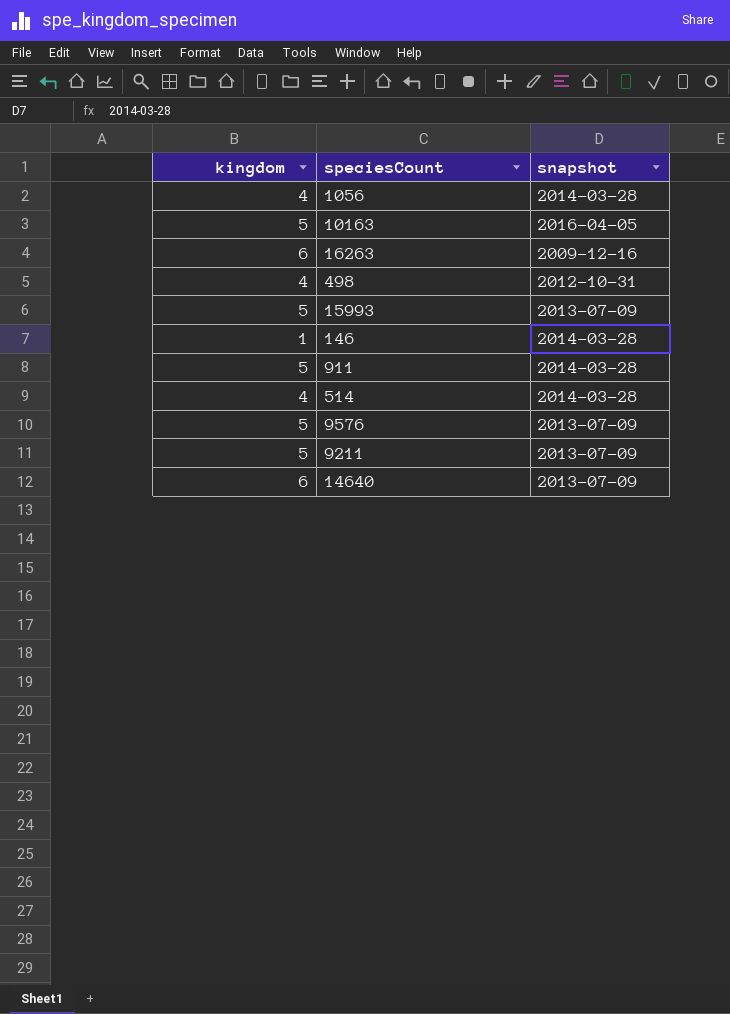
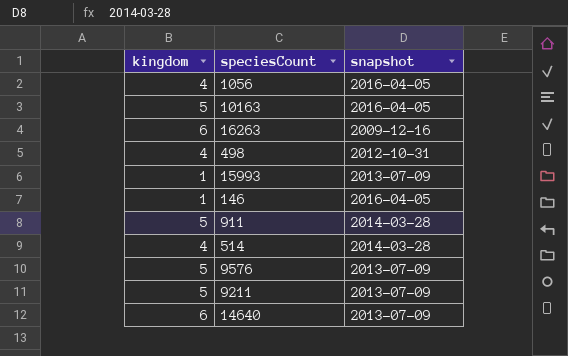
1056 | snapshot: 2014-03-28 -> 2016-04-05
15993 | kingdom: 5 -> 1
146 | snapshot: 2014-03-28 -> 2016-04-05

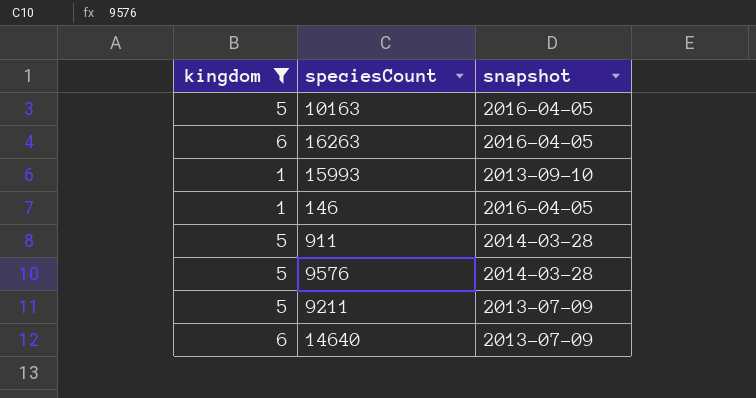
filter: none -> kingdom != 4
16263 | snapshot: 2009-12-16 -> 2016-04-05
15993 | snapshot: 2013-07-09 -> 2013-09-10
9576 | snapshot: 2013-07-09 -> 2014-03-28

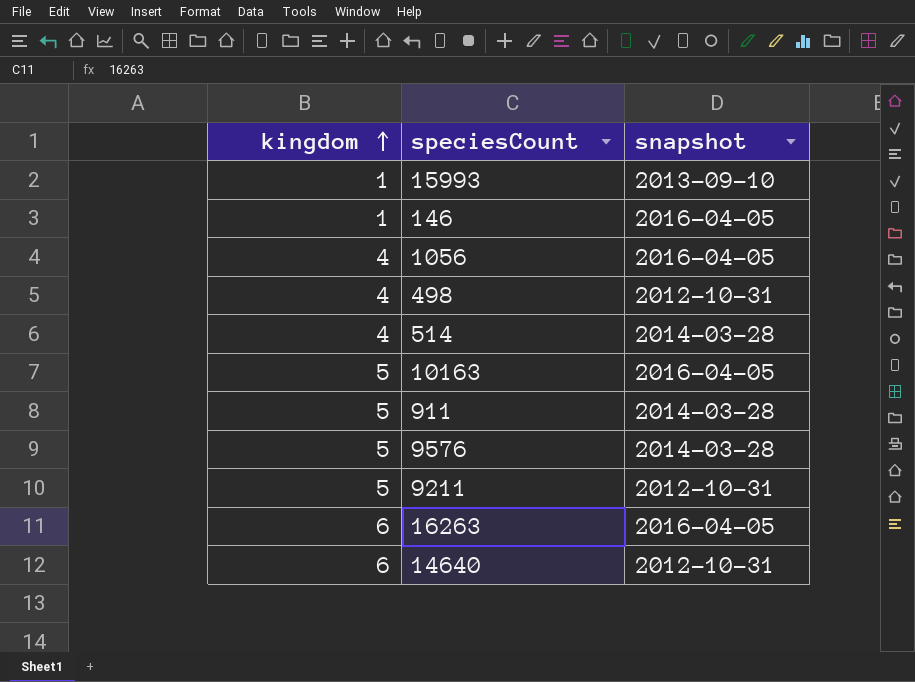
filter: kingdom != 4 -> none
row order: none -> kingdom ascending
9211 | snapshot: 2013-07-09 -> 2012-10-31
14640 | snapshot: 2013-07-09 -> 2012-10-31

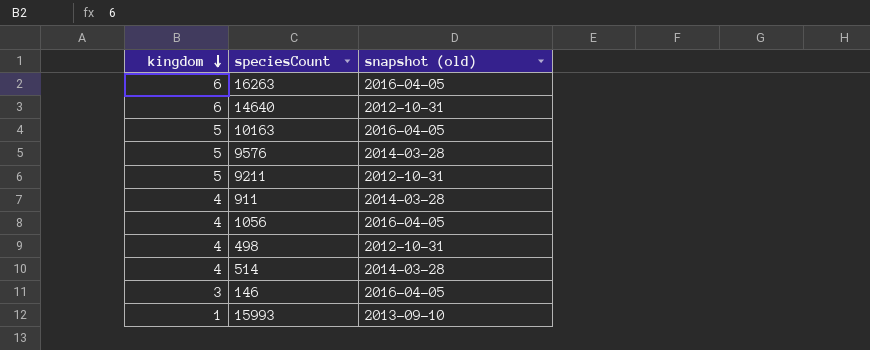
row order: kingdom ascending -> kingdom descending
column name: snapshot -> snapshot (old)
911 | kingdom: 5 -> 4
146 | kingdom: 1 -> 3

